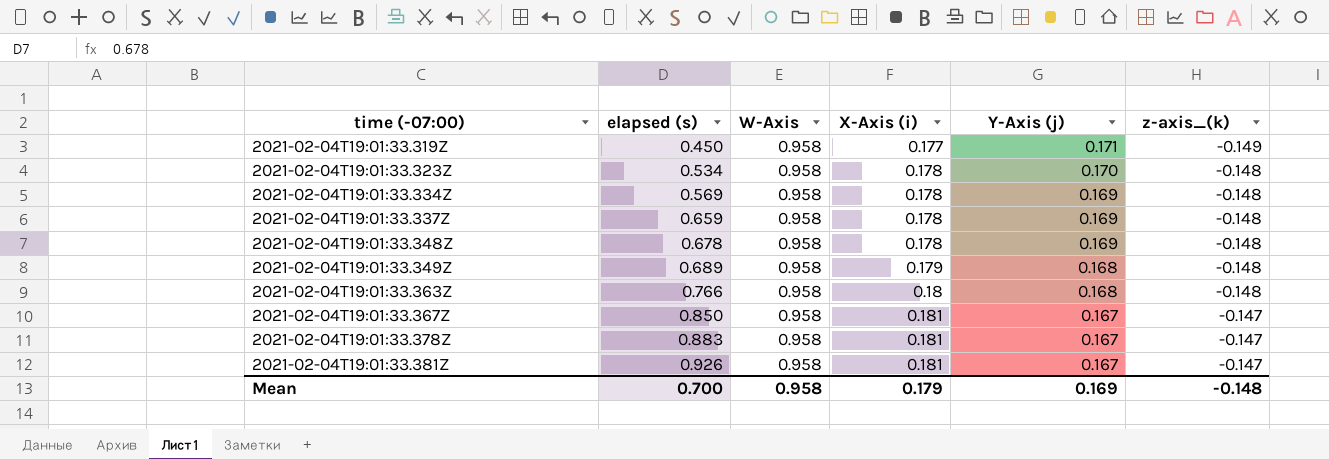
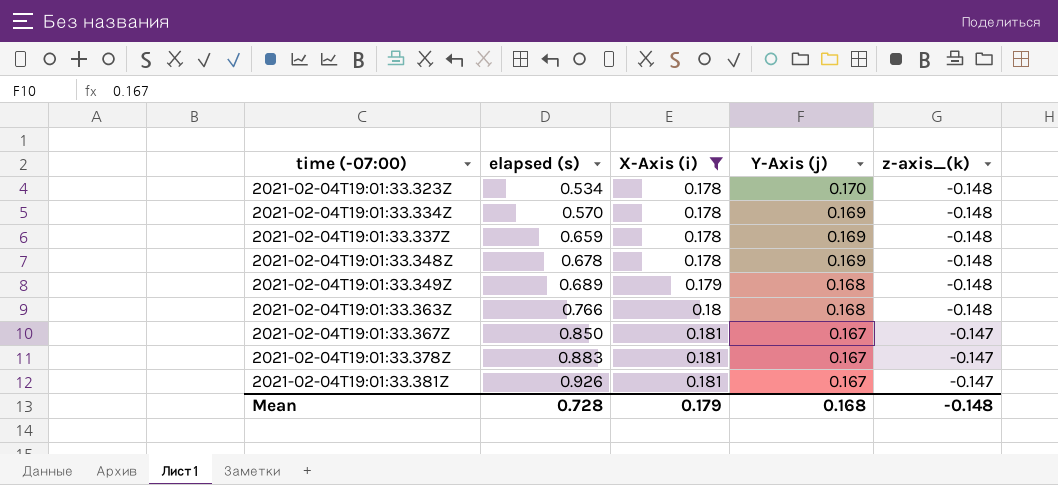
filter: none -> X-Axis (i) != 0.177
column W-Axis | position: 3 -> none
2021-02-04T19:01:33.334Z | elapsed (s): 0.569 -> 0.570
Mean | elapsed (s): 0.700 -> 0.728
Mean | Y-Axis (j): 0.169 -> 0.168

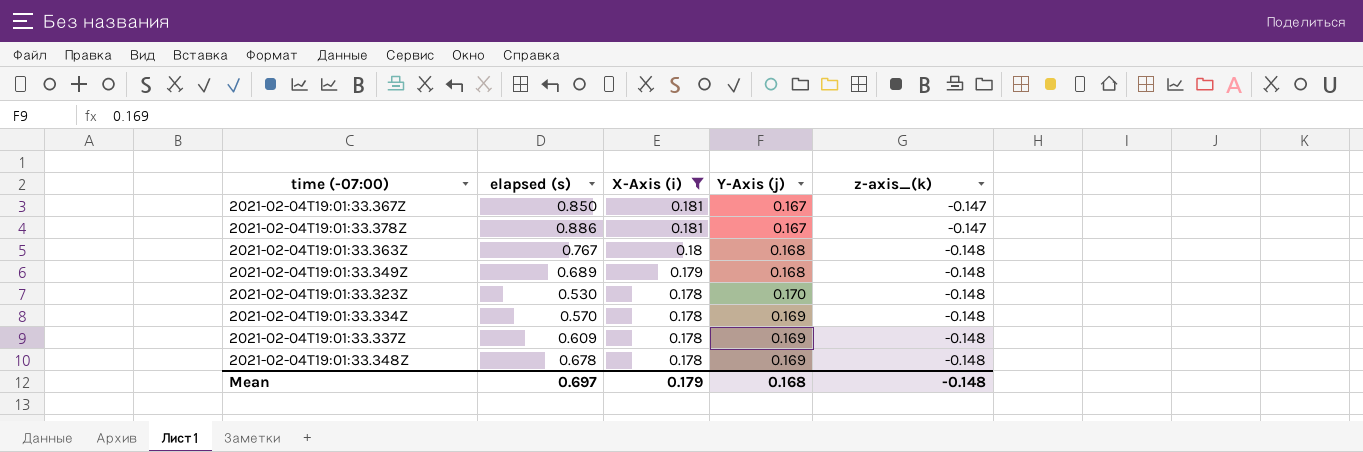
row order: time (-07:00) ascending -> X-Axis (i) descending
row 2021-02-04T19:01:33.381Z: 0.926 | 0.181 | 0.167 | -0.147 -> none
2021-02-04T19:01:33.378Z | elapsed (s): 0.883 -> 0.886
2021-02-04T19:01:33.363Z | elapsed (s): 0.766 -> 0.767
2021-02-04T19:01:33.323Z | elapsed (s): 0.534 -> 0.530
2021-02-04T19:01:33.337Z | elapsed (s): 0.659 -> 0.609
Mean | elapsed (s): 0.728 -> 0.697

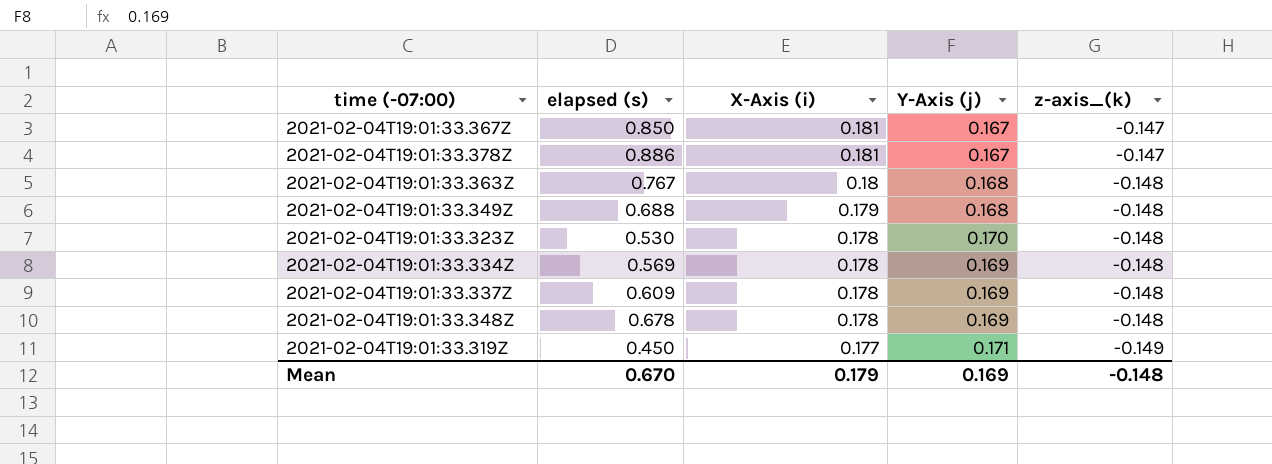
filter: X-Axis (i) != 0.177 -> none
2021-02-04T19:01:33.349Z | elapsed (s): 0.689 -> 0.688
2021-02-04T19:01:33.334Z | elapsed (s): 0.570 -> 0.569
Mean | elapsed (s): 0.697 -> 0.670
Mean | Y-Axis (j): 0.168 -> 0.169

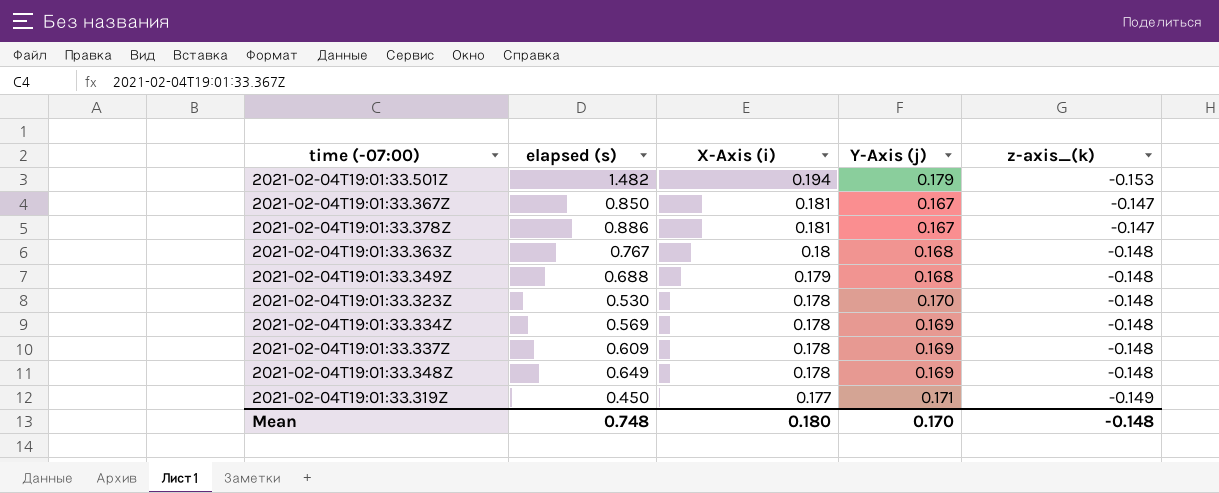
row 2021-02-04T19:01:33.501Z: none -> 1.482 | 0.194 | 0.179 | -0.153
2021-02-04T19:01:33.348Z | elapsed (s): 0.678 -> 0.649
Mean | elapsed (s): 0.670 -> 0.748
Mean | X-Axis (i): 0.179 -> 0.180
Mean | Y-Axis (j): 0.169 -> 0.170

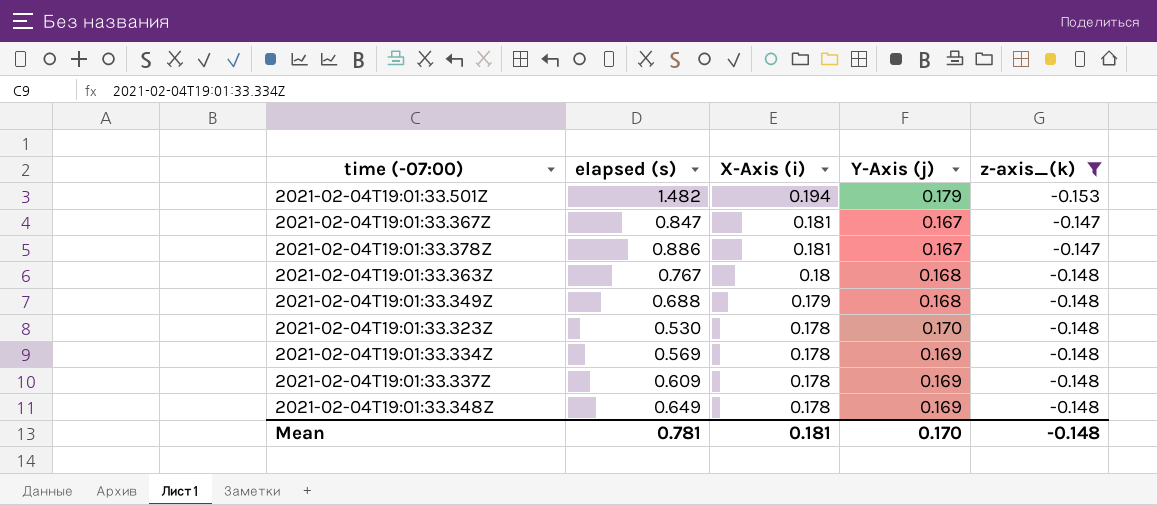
filter: none -> z-axis_(k) != -0.149
2021-02-04T19:01:33.367Z | elapsed (s): 0.850 -> 0.847
Mean | elapsed (s): 0.748 -> 0.781
Mean | X-Axis (i): 0.180 -> 0.181

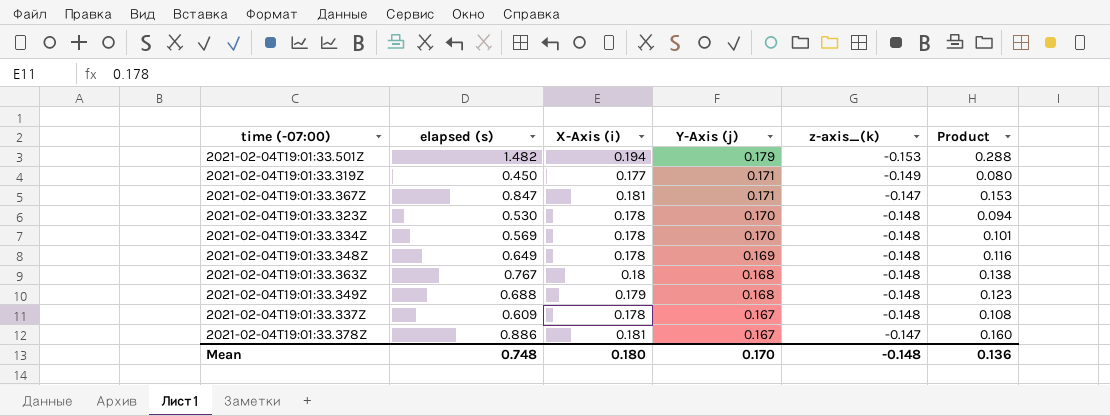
filter: z-axis_(k) != -0.149 -> none
row order: X-Axis (i) descending -> Y-Axis (j) descending
column Product | formula: none -> [elapsed (s)] * [X-Axis (i)]
2021-02-04T19:01:33.367Z | Y-Axis (j): 0.167 -> 0.171
2021-02-04T19:01:33.334Z | Y-Axis (j): 0.169 -> 0.170
2021-02-04T19:01:33.337Z | Y-Axis (j): 0.169 -> 0.167
Mean | elapsed (s): 0.781 -> 0.748
Mean | X-Axis (i): 0.181 -> 0.180

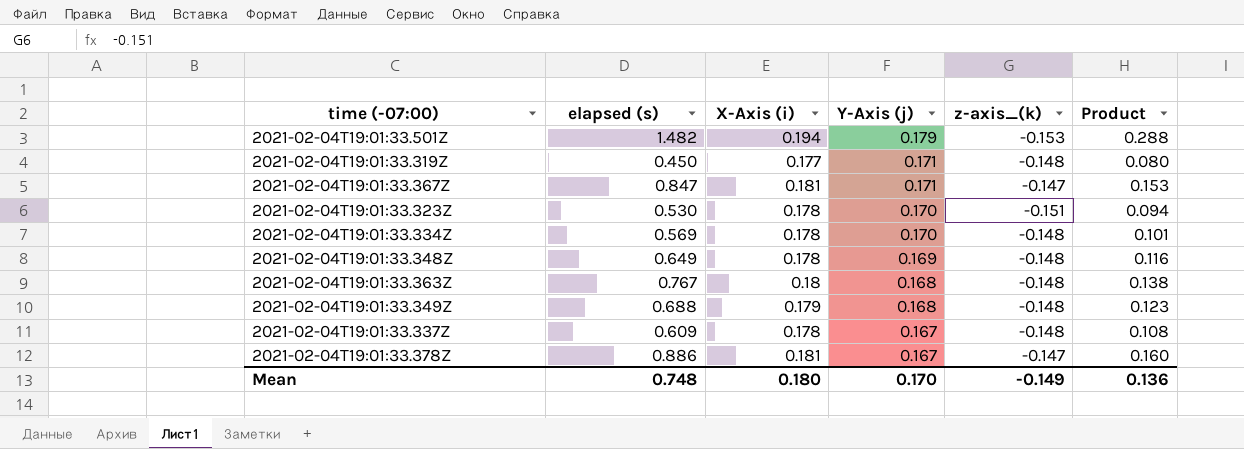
2021-02-04T19:01:33.319Z | z-axis_(k): -0.149 -> -0.148
2021-02-04T19:01:33.323Z | z-axis_(k): -0.148 -> -0.151
Mean | z-axis_(k): -0.148 -> -0.149

